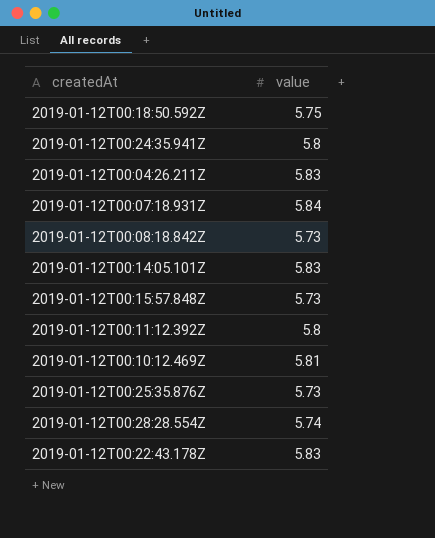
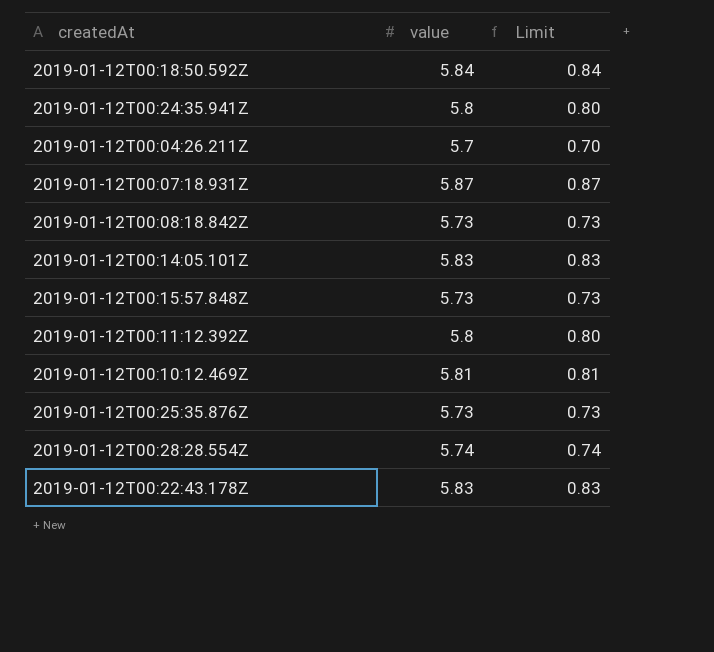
column Limit | formula: none -> [value] - 5
2019-01-12T00:18:50.592Z | value: 5.75 -> 5.84
2019-01-12T00:04:26.211Z | value: 5.83 -> 5.7
2019-01-12T00:07:18.931Z | value: 5.84 -> 5.87

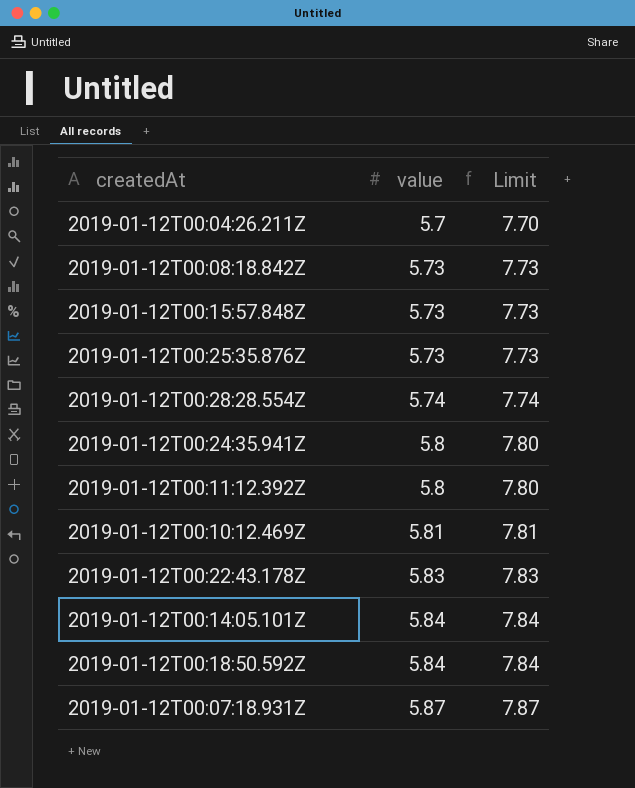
row order: none -> value ascending
column Limit | formula: [value] - 5 -> [value] + 2
2019-01-12T00:14:05.101Z | value: 5.83 -> 5.84

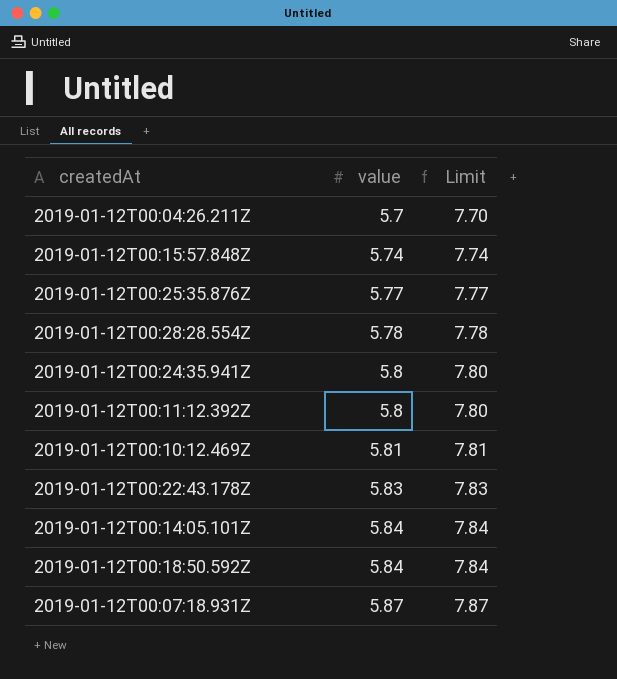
row 2019-01-12T00:08:18.842Z: 5.73 | 7.73 -> none
2019-01-12T00:15:57.848Z | value: 5.73 -> 5.74
2019-01-12T00:15:57.848Z | Limit: 7.73 -> 7.74
2019-01-12T00:25:35.876Z | value: 5.73 -> 5.77
2019-01-12T00:25:35.876Z | Limit: 7.73 -> 7.77
2019-01-12T00:28:28.554Z | value: 5.74 -> 5.78
2019-01-12T00:28:28.554Z | Limit: 7.74 -> 7.78

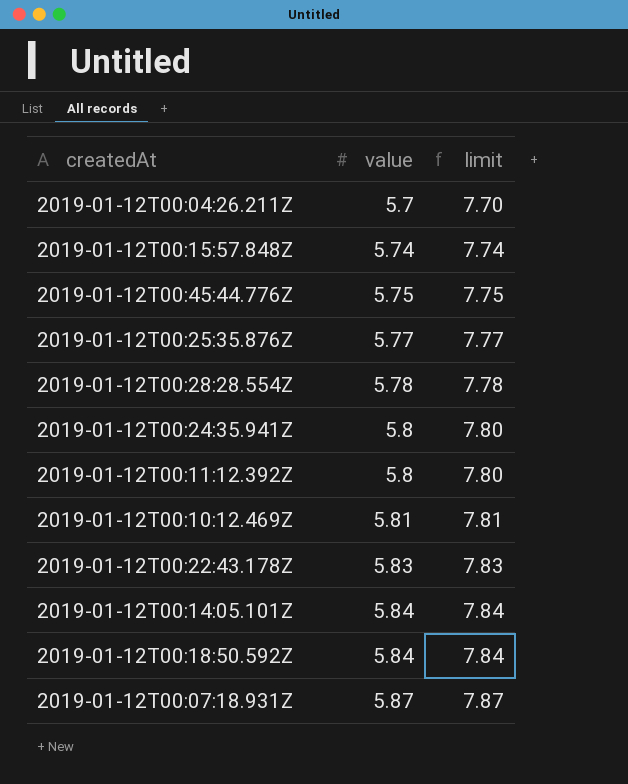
column name: Limit -> limit
row 2019-01-12T00:45:44.776Z: none -> 5.75 | 7.75

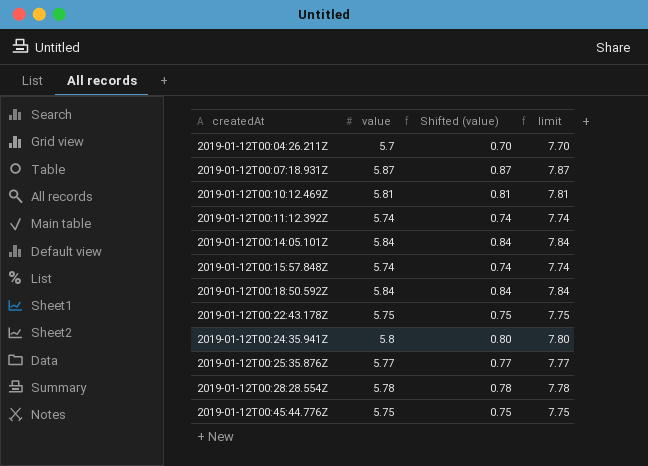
row order: value ascending -> createdAt ascending
column Shifted (value) | formula: none -> [value] - 5
2019-01-12T00:11:12.392Z | value: 5.8 -> 5.74
2019-01-12T00:11:12.392Z | limit: 7.80 -> 7.74
2019-01-12T00:22:43.178Z | value: 5.83 -> 5.75
2019-01-12T00:22:43.178Z | limit: 7.83 -> 7.75

